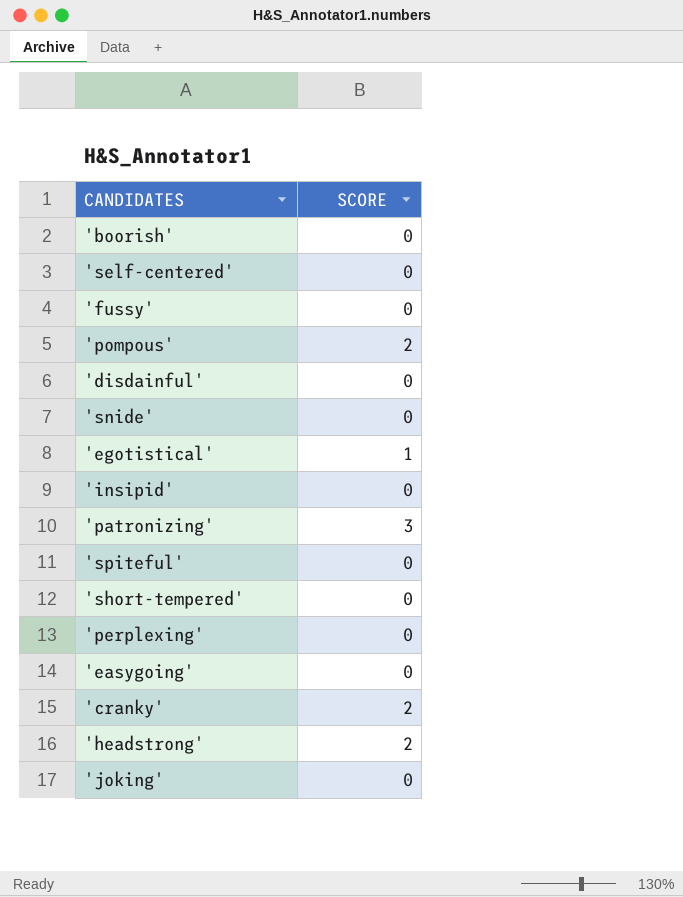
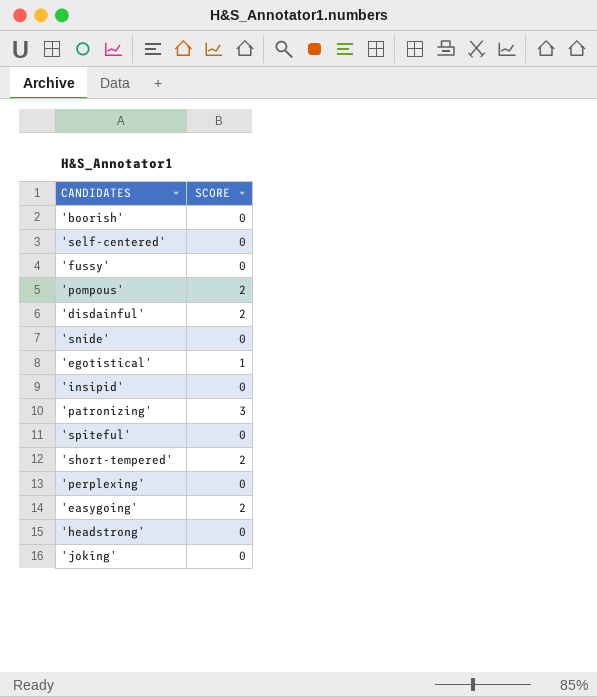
row 'cranky': 2 -> none
'disdainful' | SCORE: 0 -> 2
'short-tempered' | SCORE: 0 -> 2
'easygoing' | SCORE: 0 -> 2
'headstrong' | SCORE: 2 -> 0

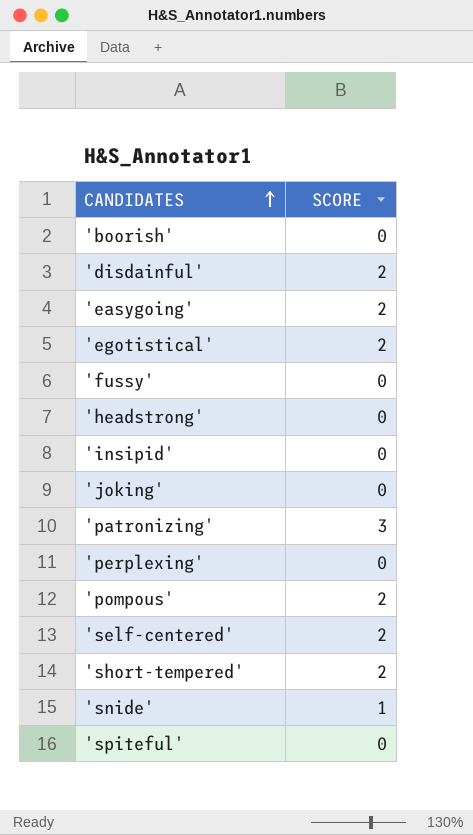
row order: none -> CANDIDATES ascending
'egotistical' | SCORE: 1 -> 2
'self-centered' | SCORE: 0 -> 2
'snide' | SCORE: 0 -> 1

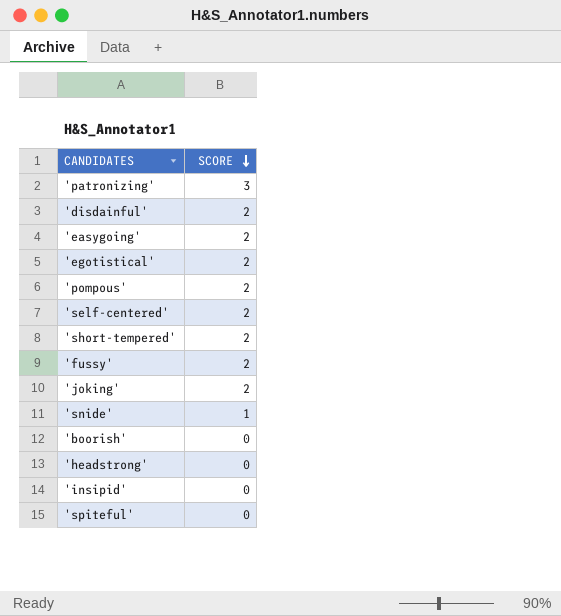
row order: CANDIDATES ascending -> SCORE descending
row 'perplexing': 0 -> none
'fussy' | SCORE: 0 -> 2
'joking' | SCORE: 0 -> 2

